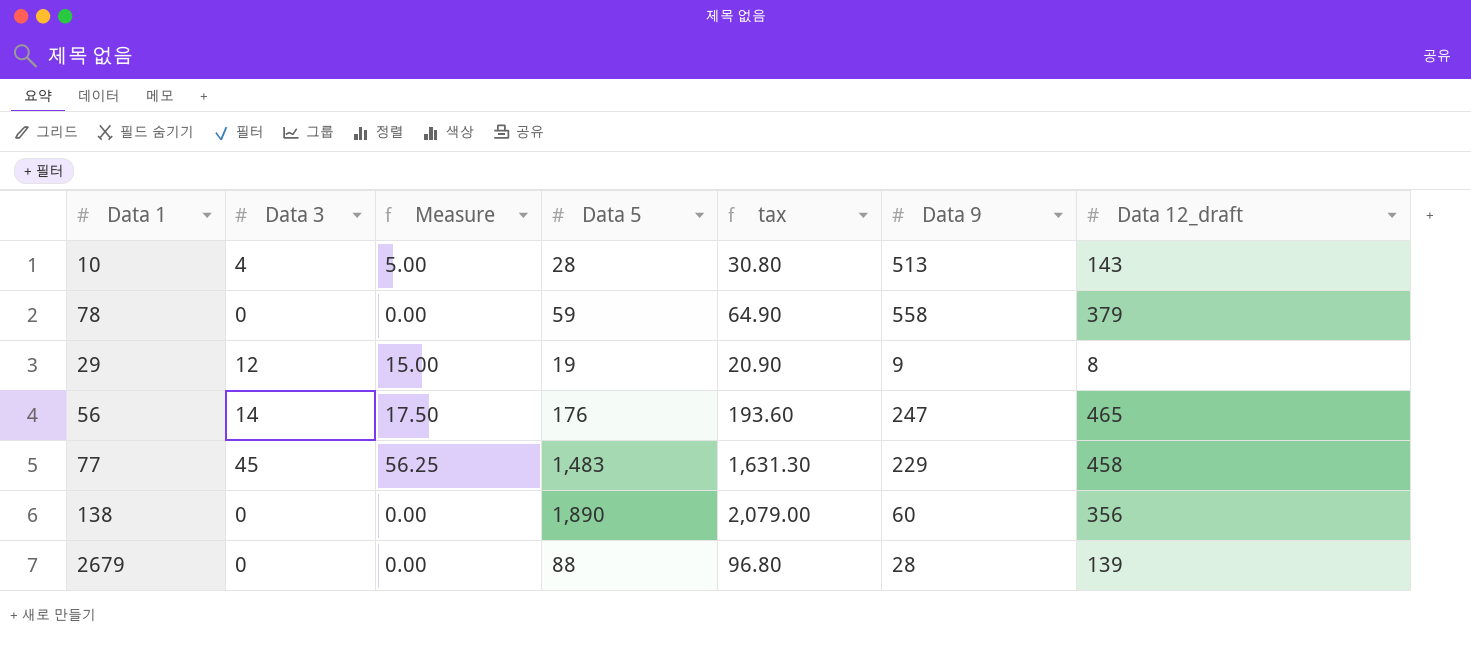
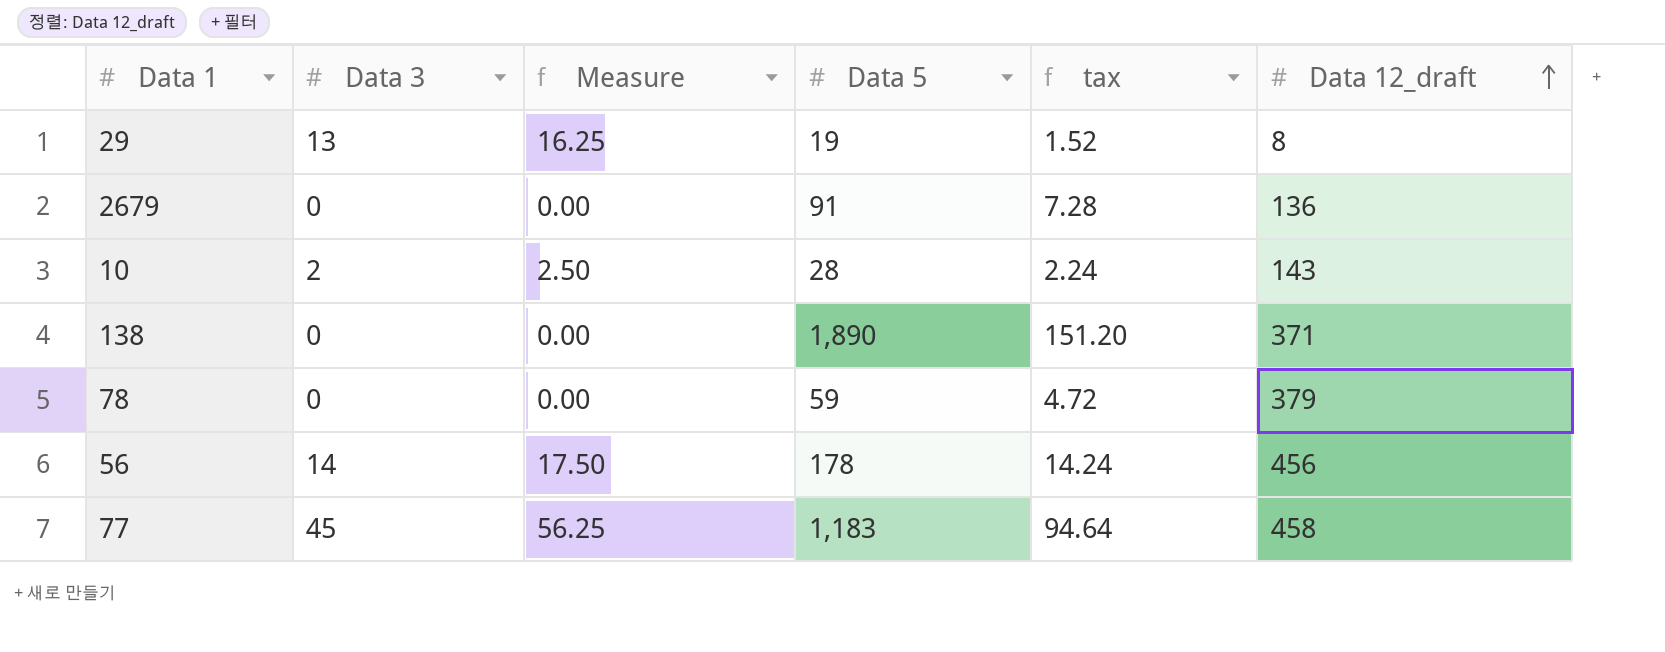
row order: none -> Data 12_draft ascending
column Data 9 | position: 6 -> none
column tax | formula: [Data 5] * 1.1 -> [Data 5] * 0.08
29 | Data 3: 12 -> 13
29 | Measure: 15.00 -> 16.25
2679 | Data 5: 88 -> 91
2679 | Data 12_draft: 139 -> 136
10 | Data 3: 4 -> 2
10 | Measure: 5.00 -> 2.50
138 | Data 12_draft: 356 -> 371
56 | Data 5: 176 -> 178
56 | Data 12_draft: 465 -> 456
77 | Data 5: 1,483 -> 1,183

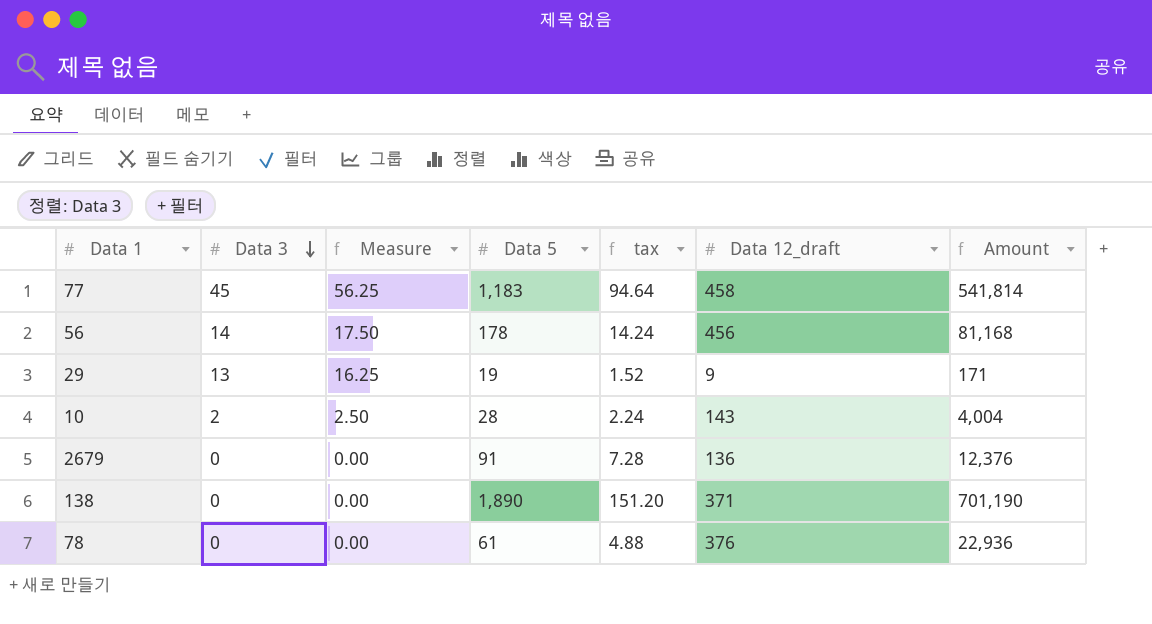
row order: Data 12_draft ascending -> Data 3 descending
column Amount | formula: none -> [Data 5] * [Data 12_draft]
29 | Data 12_draft: 8 -> 9
78 | Data 5: 59 -> 61
78 | tax: 4.72 -> 4.88
78 | Data 12_draft: 379 -> 376

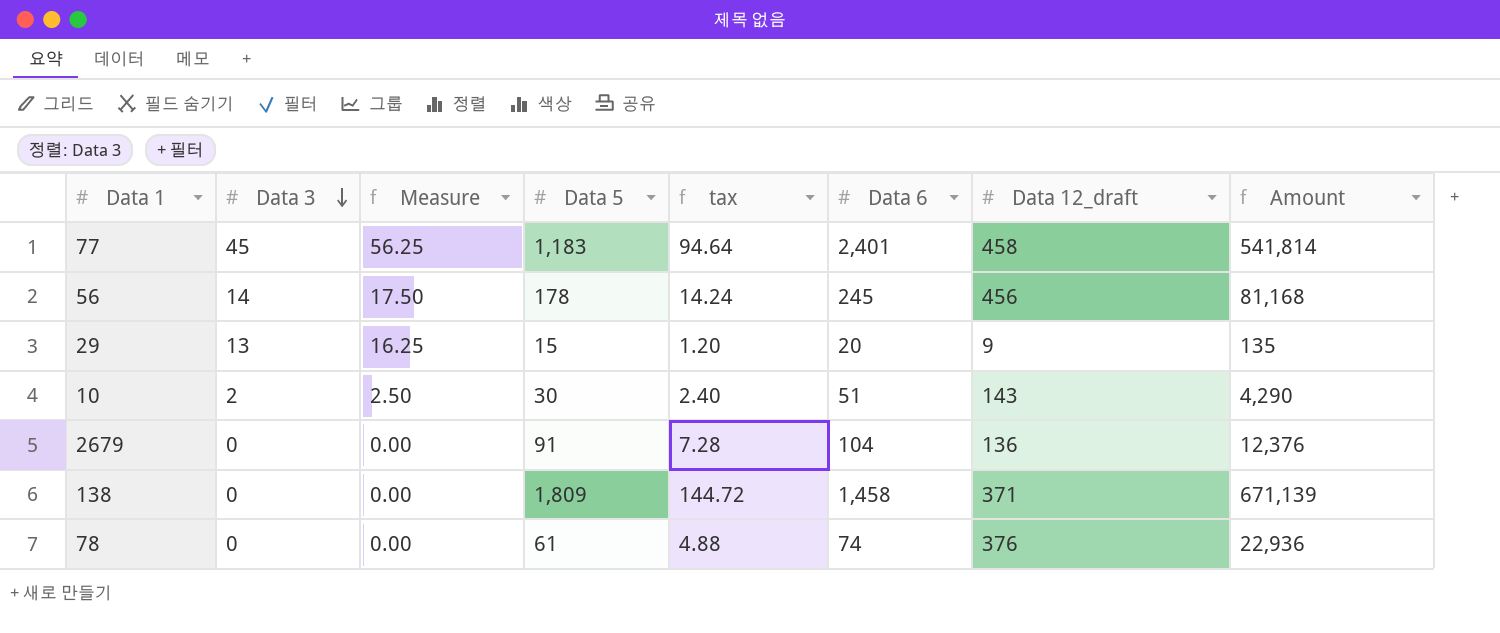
column Data 6 | position: none -> 6
29 | Data 5: 19 -> 15
29 | tax: 1.52 -> 1.20
29 | Amount: 171 -> 135
10 | Data 5: 28 -> 30
10 | tax: 2.24 -> 2.40
10 | Amount: 4,004 -> 4,290
138 | Data 5: 1,890 -> 1,809
138 | tax: 151.20 -> 144.72
138 | Amount: 701,190 -> 671,139

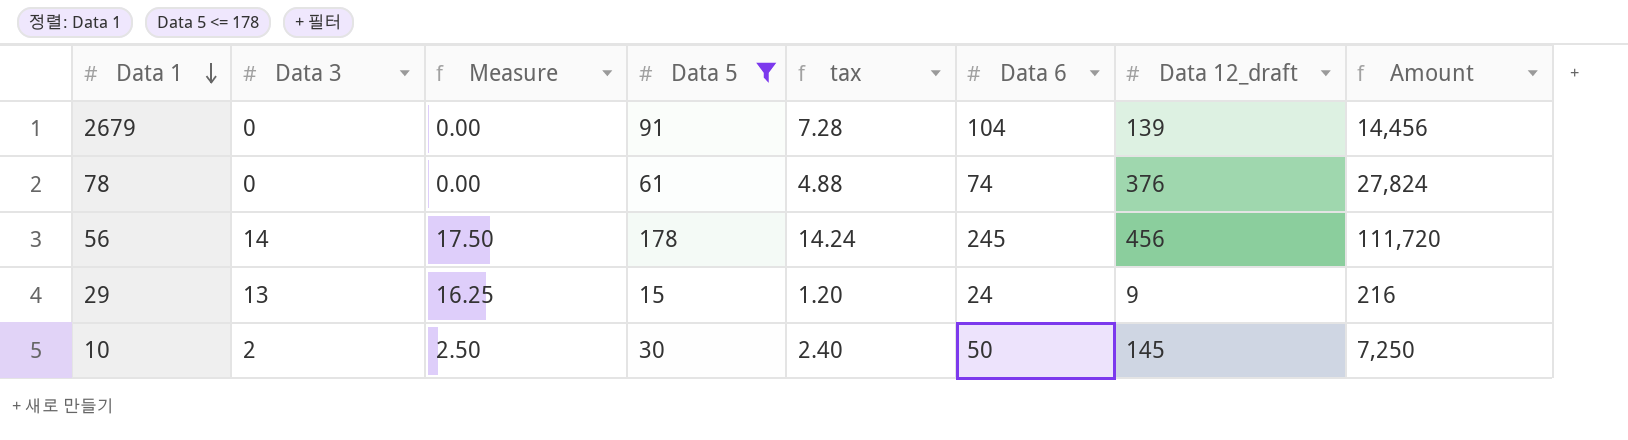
filter: none -> Data 5 <= 178
row order: Data 3 descending -> Data 1 descending
column Amount | formula: [Data 5] * [Data 12_draft] -> [Data 6] * [Data 12_draft]
2679 | Data 12_draft: 136 -> 139
29 | Data 6: 20 -> 24
10 | Data 6: 51 -> 50
10 | Data 12_draft: 143 -> 145

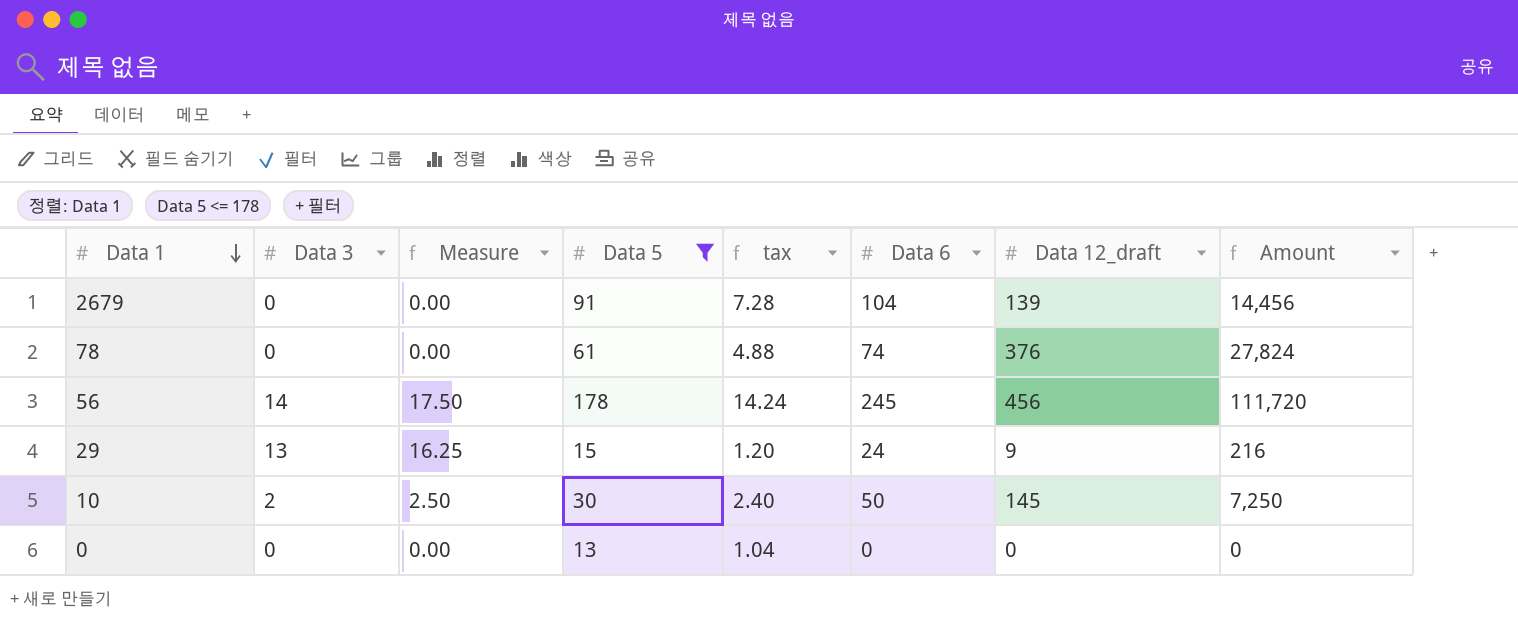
row 0: none -> 0 | 0.00 | 13 | 1.04 | 0 | 0 | 0

